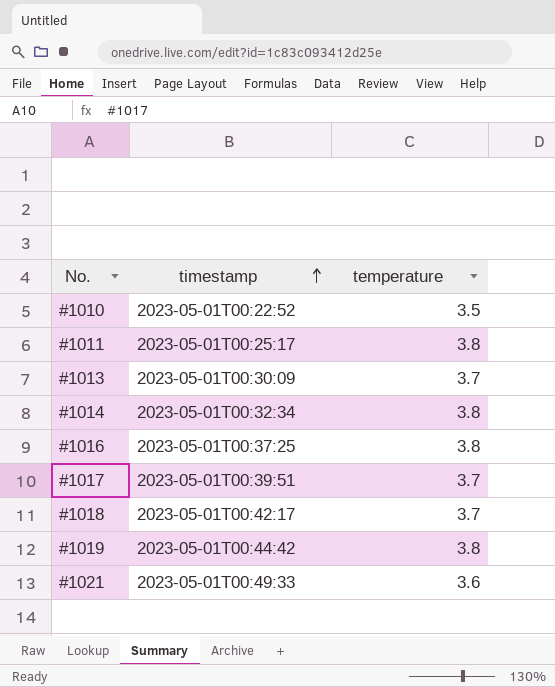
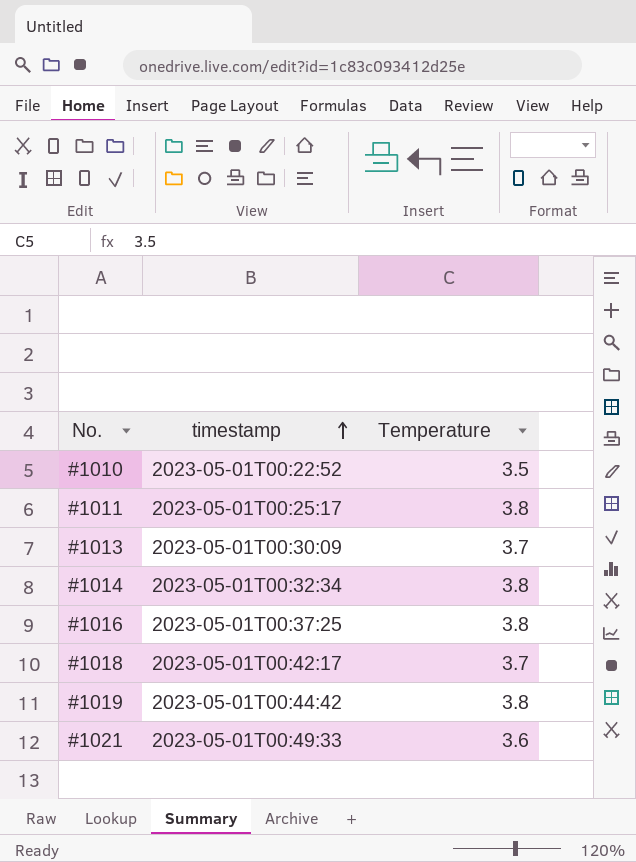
column name: temperature -> Temperature
row #1017: 2023-05-01T00:39:51 | 3.7 -> none

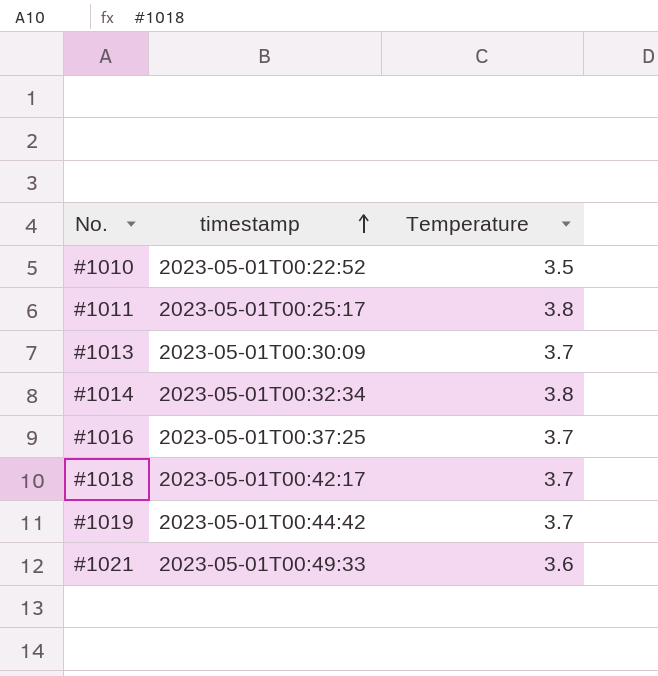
#1016 | Temperature: 3.8 -> 3.7
#1019 | Temperature: 3.8 -> 3.7

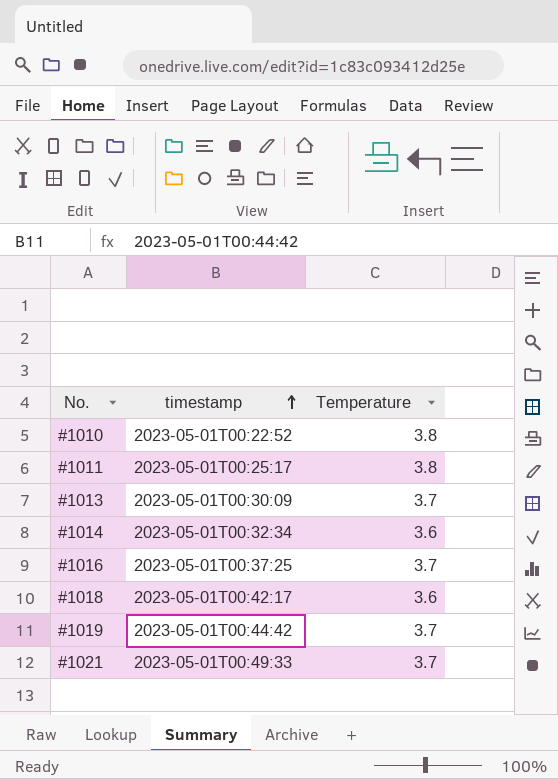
#1010 | Temperature: 3.5 -> 3.8
#1014 | Temperature: 3.8 -> 3.6
#1018 | Temperature: 3.7 -> 3.6
#1021 | Temperature: 3.6 -> 3.7

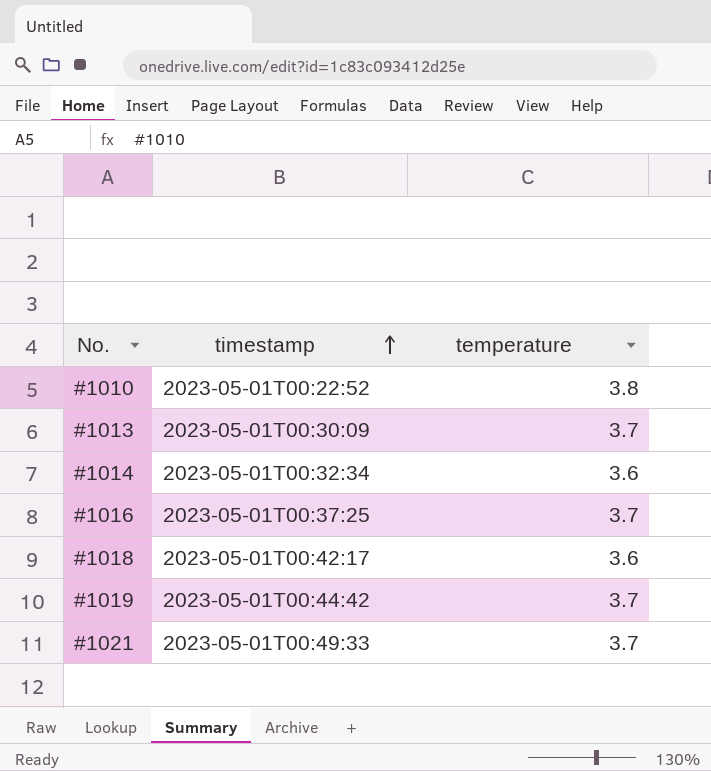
column name: Temperature -> temperature
row #1011: 2023-05-01T00:25:17 | 3.8 -> none

